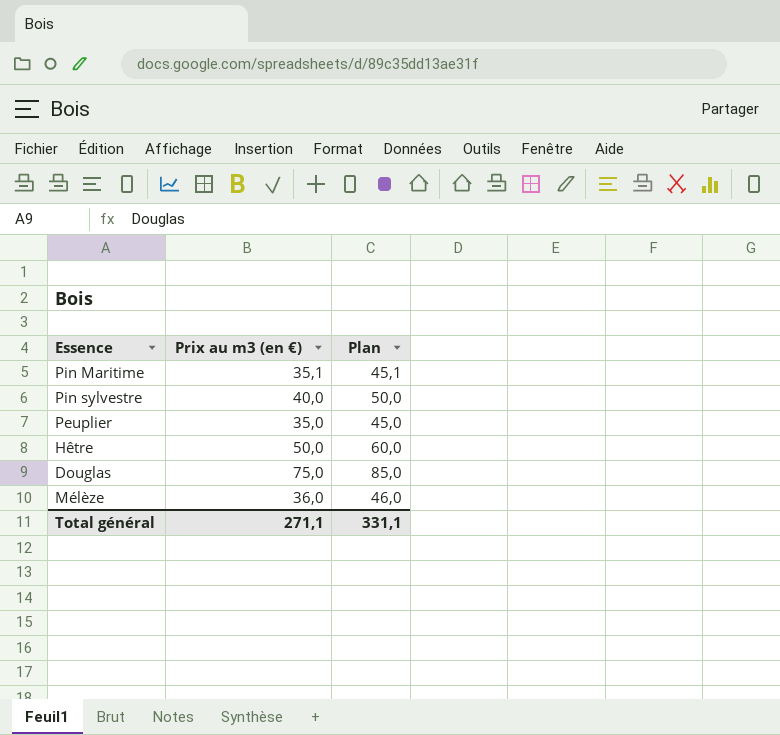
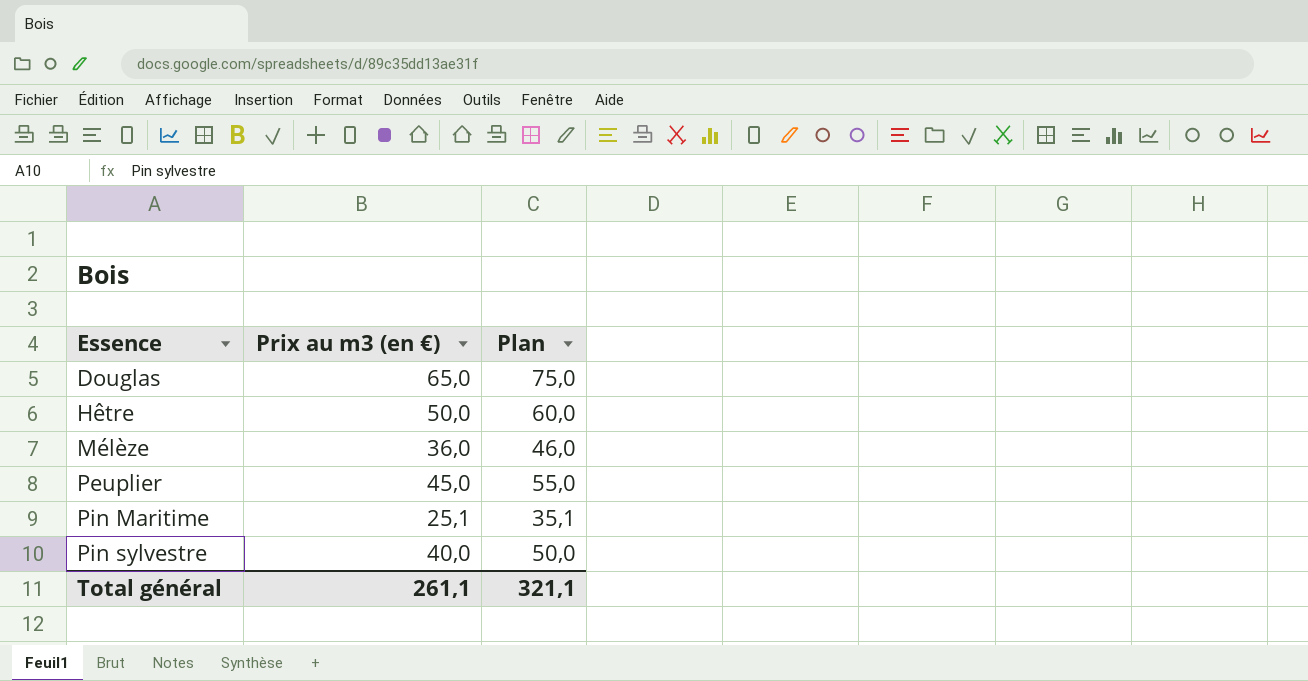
row order: none -> Essence ascending
Douglas | Prix au m3 (en €): 75,0 -> 65,0
Douglas | Plan: 85,0 -> 75,0
Peuplier | Prix au m3 (en €): 35,0 -> 45,0
Peuplier | Plan: 45,0 -> 55,0
Pin Maritime | Prix au m3 (en €): 35,1 -> 25,1
Pin Maritime | Plan: 45,1 -> 35,1
Total général | Prix au m3 (en €): 271,1 -> 261,1
Total général | Plan: 331,1 -> 321,1

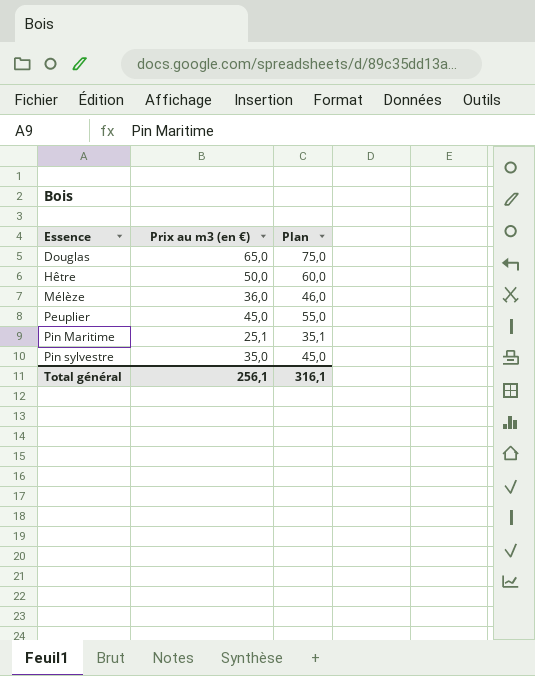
Pin sylvestre | Prix au m3 (en €): 40,0 -> 35,0
Pin sylvestre | Plan: 50,0 -> 45,0
Total général | Prix au m3 (en €): 261,1 -> 256,1
Total général | Plan: 321,1 -> 316,1

